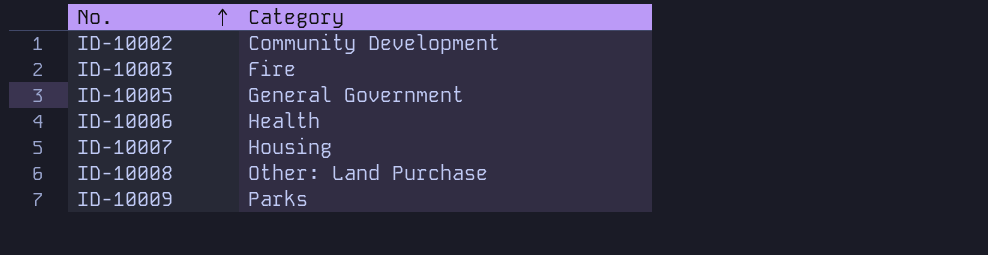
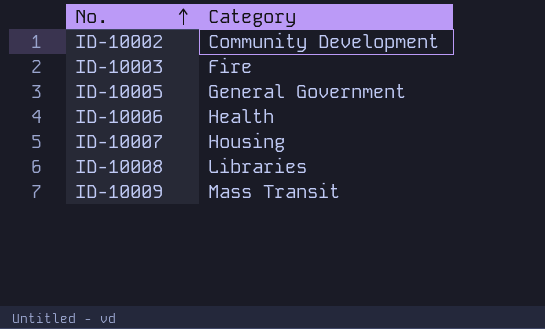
ID-10008 | Category: Other: Land Purchase -> Libraries
ID-10009 | Category: Parks -> Mass Transit

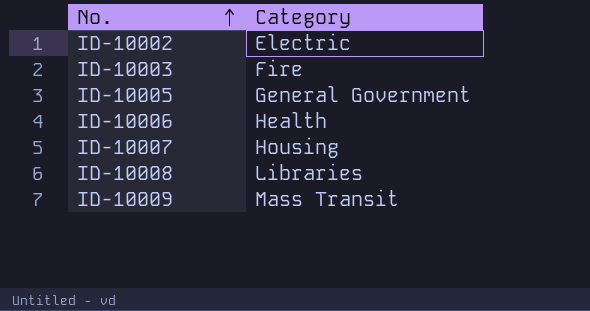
ID-10002 | Category: Community Development -> Electric

